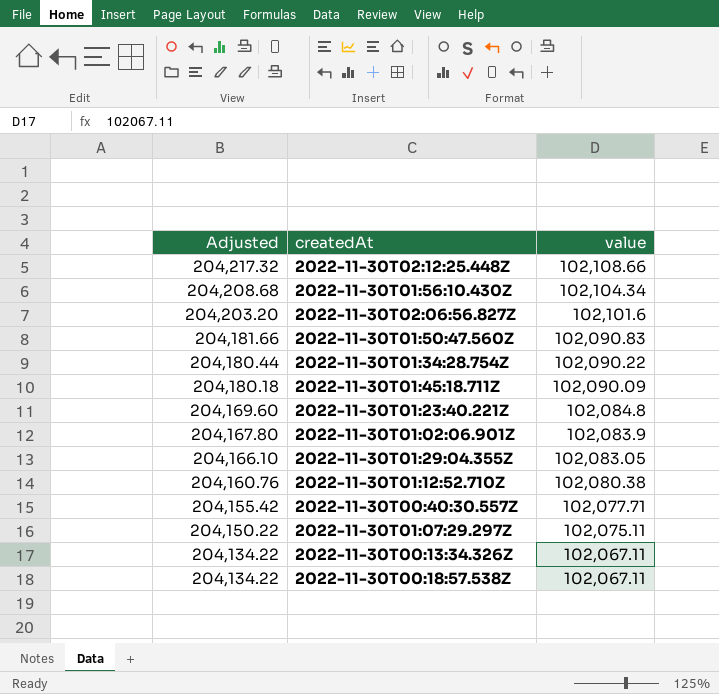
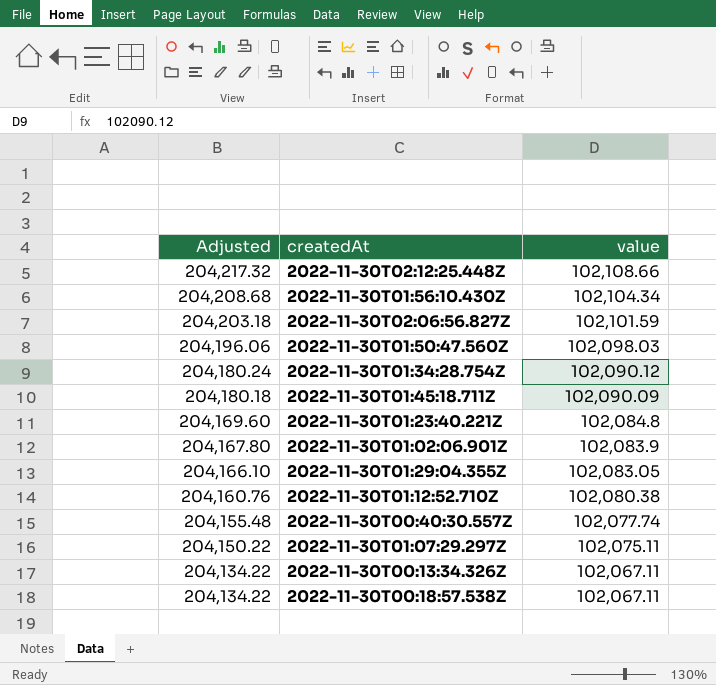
2022-11-30T02:06:56.827Z | Adjusted: 204,203.20 -> 204,203.18
2022-11-30T02:06:56.827Z | value: 102,101.6 -> 102,101.59
2022-11-30T01:50:47.560Z | Adjusted: 204,181.66 -> 204,196.06
2022-11-30T01:50:47.560Z | value: 102,090.83 -> 102,098.03
2022-11-30T01:34:28.754Z | Adjusted: 204,180.44 -> 204,180.24
2022-11-30T01:34:28.754Z | value: 102,090.22 -> 102,090.12
2022-11-30T00:40:30.557Z | Adjusted: 204,155.42 -> 204,155.48
2022-11-30T00:40:30.557Z | value: 102,077.71 -> 102,077.74

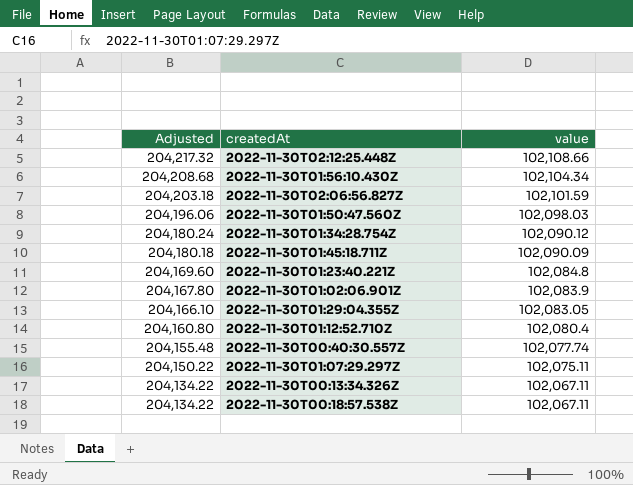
2022-11-30T01:12:52.710Z | Adjusted: 204,160.76 -> 204,160.80
2022-11-30T01:12:52.710Z | value: 102,080.38 -> 102,080.4

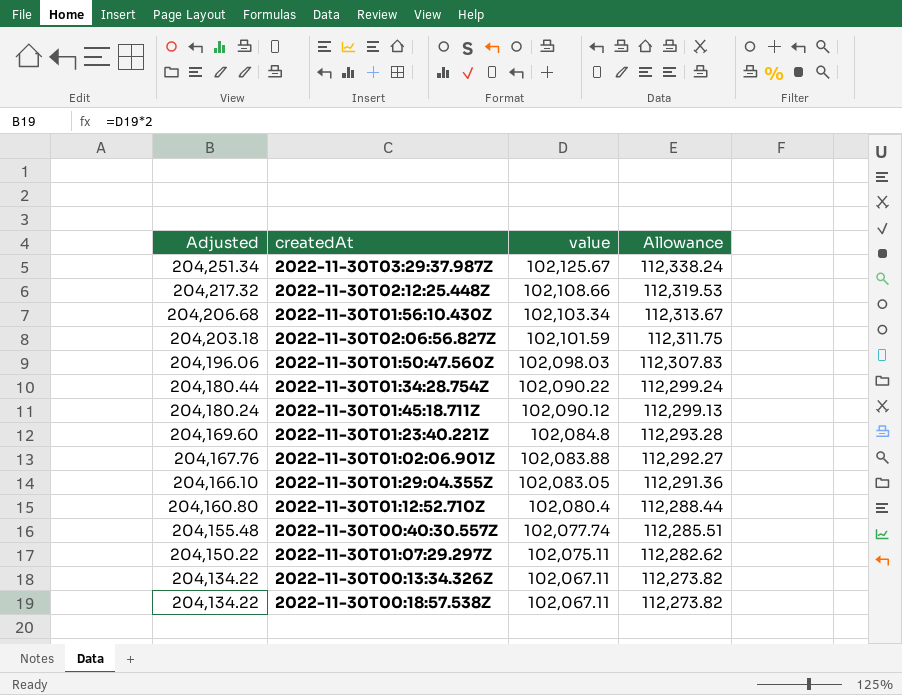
column Allowance | formula: none -> [value] * 1.1
row 2022-11-30T03:29:37.987Z: none -> 204,251.34 | 102,125.67 | 112,338.24
2022-11-30T01:56:10.430Z | Adjusted: 204,208.68 -> 204,206.68
2022-11-30T01:56:10.430Z | value: 102,104.34 -> 102,103.34
2022-11-30T01:34:28.754Z | Adjusted: 204,180.24 -> 204,180.44
2022-11-30T01:34:28.754Z | value: 102,090.12 -> 102,090.22
2022-11-30T01:45:18.711Z | Adjusted: 204,180.18 -> 204,180.24
2022-11-30T01:45:18.711Z | value: 102,090.09 -> 102,090.12
2022-11-30T01:02:06.901Z | Adjusted: 204,167.80 -> 204,167.76
2022-11-30T01:02:06.901Z | value: 102,083.9 -> 102,083.88

